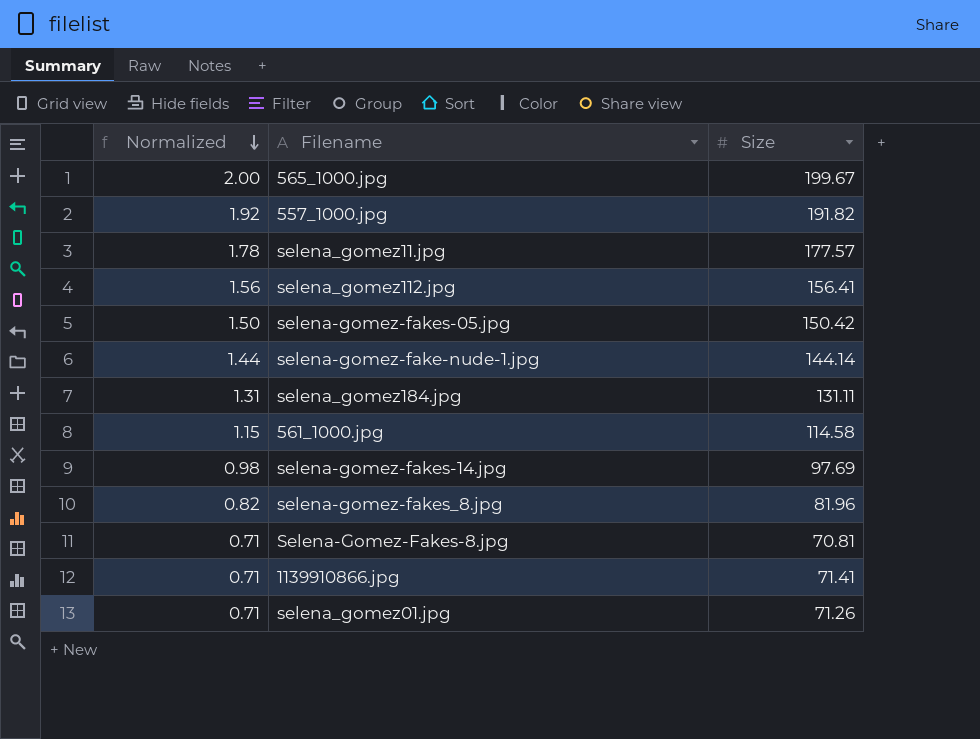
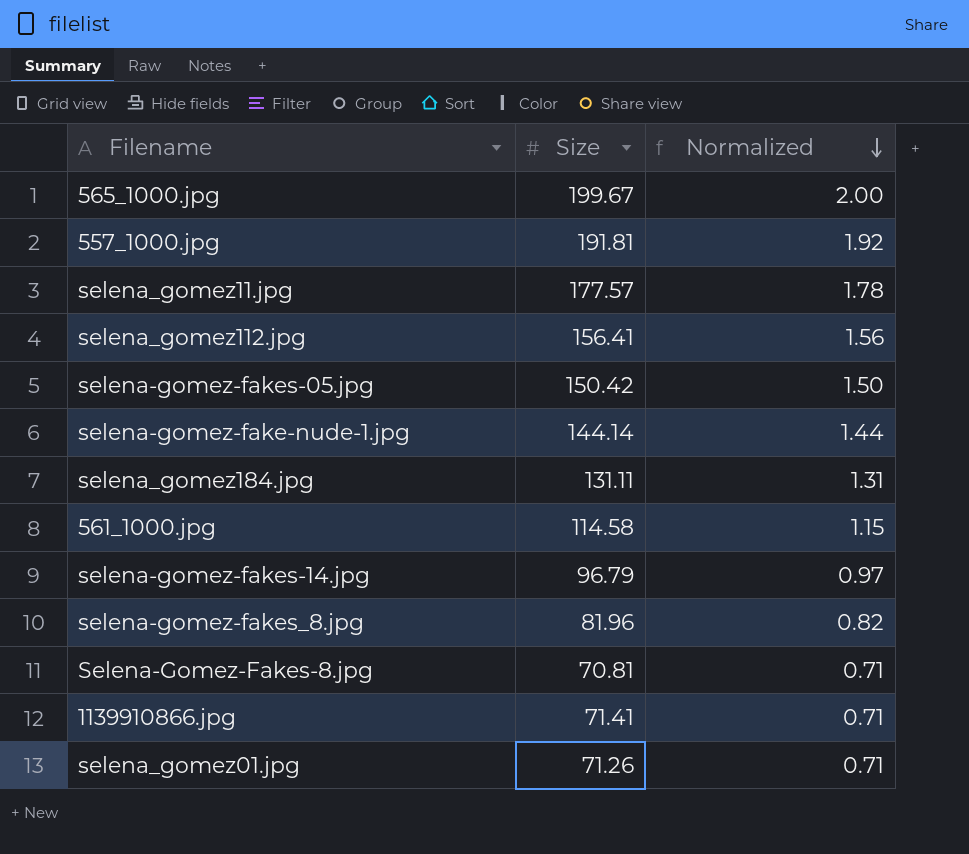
column Normalized | position: 1 -> 3
557_1000.jpg | Size: 191.82 -> 191.81
selena-gomez-fakes-14.jpg | Size: 97.69 -> 96.79
selena-gomez-fakes-14.jpg | Normalized: 0.98 -> 0.97

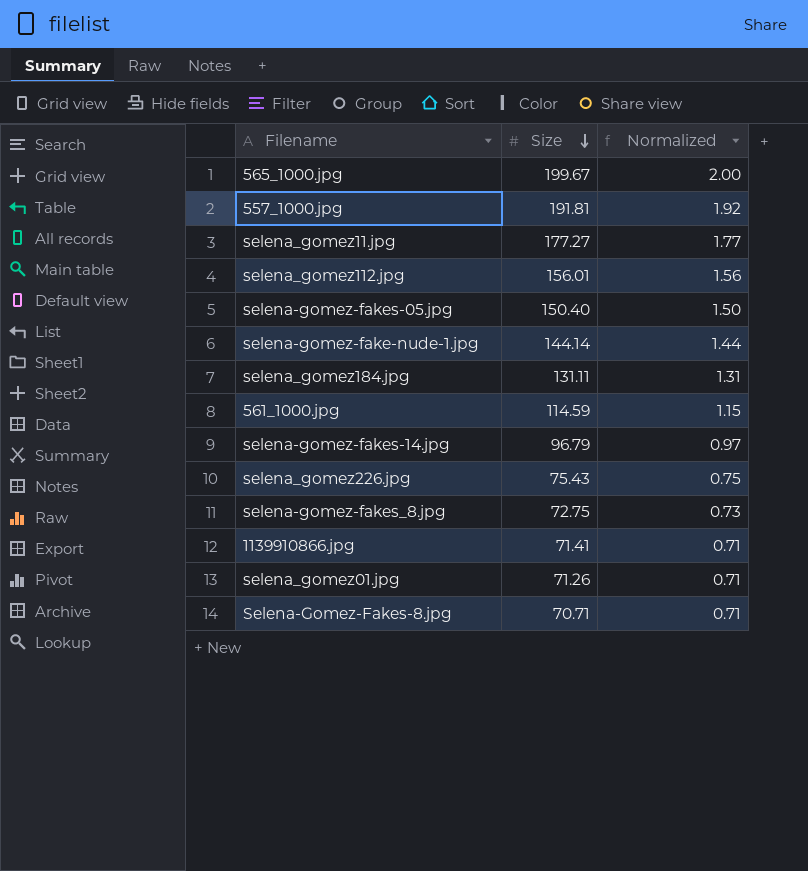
row order: Normalized descending -> Size descending
selena_gomez11.jpg | Size: 177.57 -> 177.27
selena_gomez11.jpg | Normalized: 1.78 -> 1.77
selena_gomez112.jpg | Size: 156.41 -> 156.01
selena-gomez-fakes-05.jpg | Size: 150.42 -> 150.40
561_1000.jpg | Size: 114.58 -> 114.59
row selena_gomez226.jpg: none -> 75.43 | 0.75
selena-gomez-fakes_8.jpg | Size: 81.96 -> 72.75
selena-gomez-fakes_8.jpg | Normalized: 0.82 -> 0.73
Selena-Gomez-Fakes-8.jpg | Size: 70.81 -> 70.71

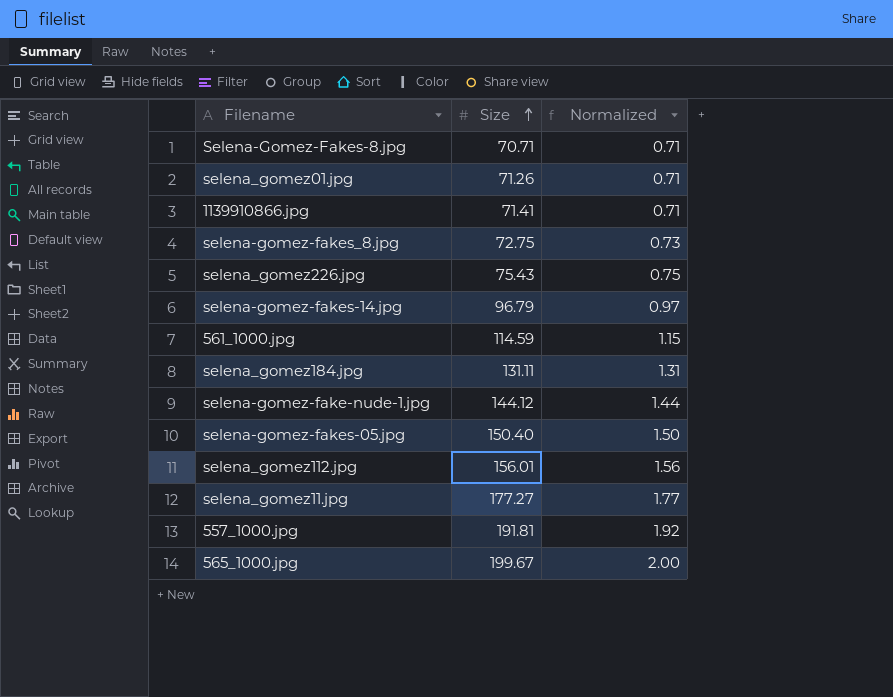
row order: Size descending -> Size ascending
selena-gomez-fake-nude-1.jpg | Size: 144.14 -> 144.12

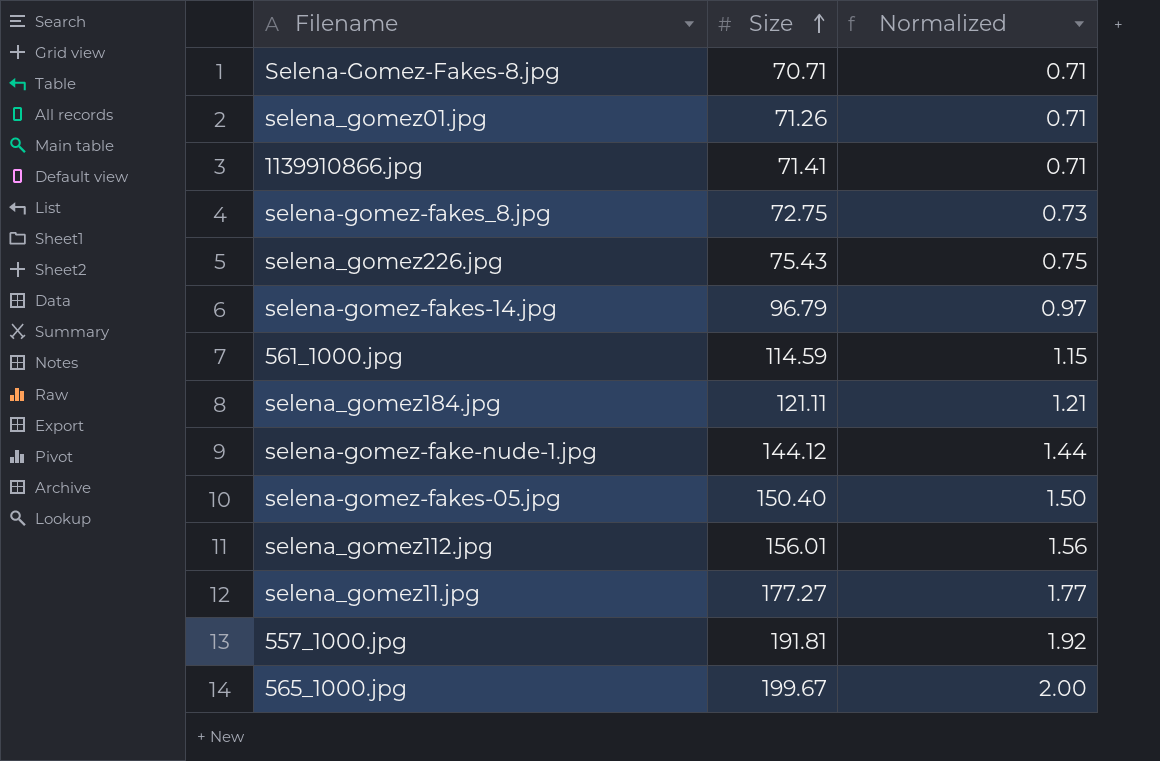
selena_gomez184.jpg | Size: 131.11 -> 121.11
selena_gomez184.jpg | Normalized: 1.31 -> 1.21

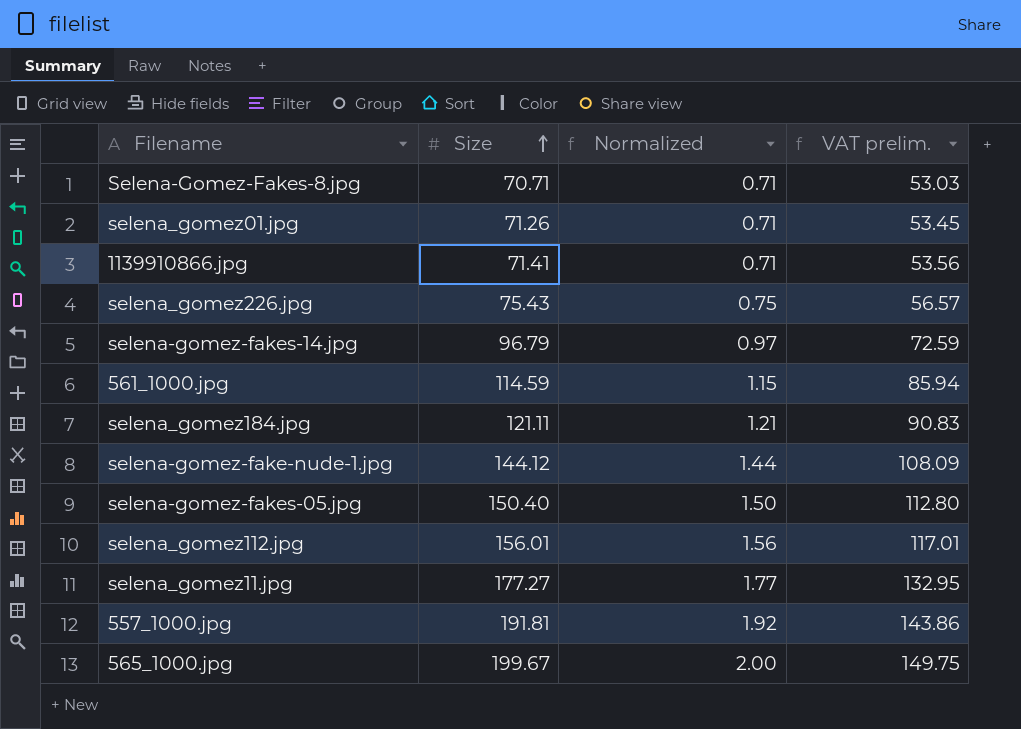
column VAT prelim. | formula: none -> [Size] * 0.75
row selena-gomez-fakes_8.jpg: 72.75 | 0.73 -> none

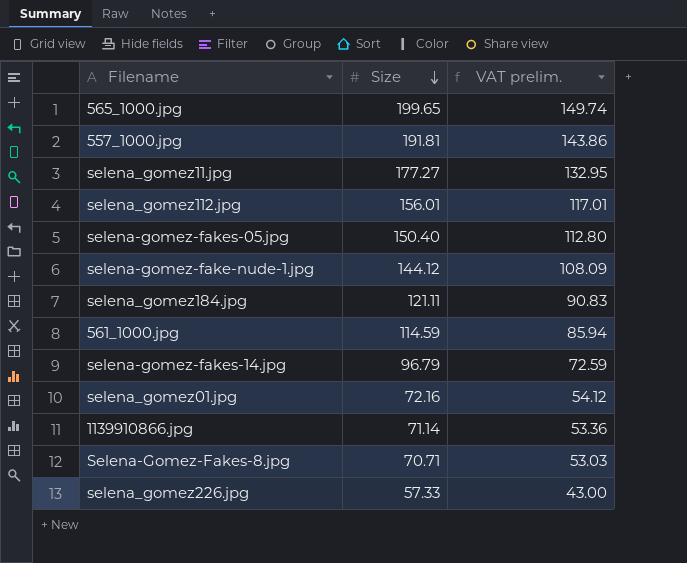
row order: Size ascending -> Size descending
column Normalized | formula: [Size] * 0.01 -> none
565_1000.jpg | Size: 199.67 -> 199.65
565_1000.jpg | VAT prelim.: 149.75 -> 149.74
selena_gomez01.jpg | Size: 71.26 -> 72.16
selena_gomez01.jpg | VAT prelim.: 53.45 -> 54.12
1139910866.jpg | Size: 71.41 -> 71.14
1139910866.jpg | VAT prelim.: 53.56 -> 53.36
selena_gomez226.jpg | Size: 75.43 -> 57.33
selena_gomez226.jpg | VAT prelim.: 56.57 -> 43.00

